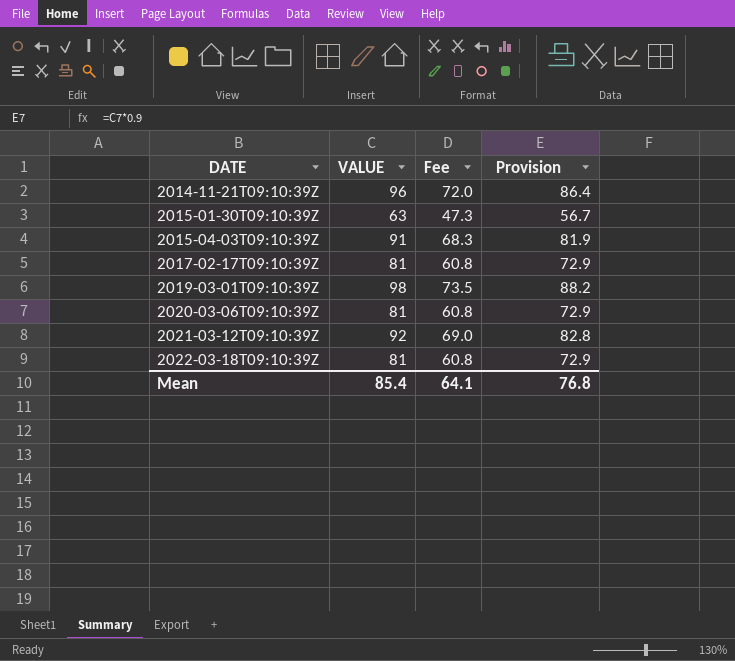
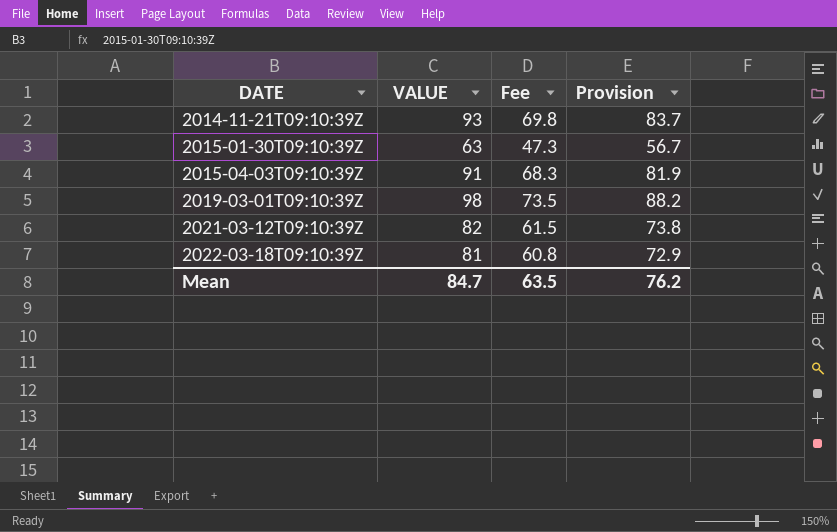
row 2017-02-17T09:10:39Z: 81 | 60.8 | 72.9 -> none
row 2020-03-06T09:10:39Z: 81 | 60.8 | 72.9 -> none
2014-11-21T09:10:39Z | VALUE: 96 -> 93
2014-11-21T09:10:39Z | Fee: 72.0 -> 69.8
2014-11-21T09:10:39Z | Provision: 86.4 -> 83.7
2021-03-12T09:10:39Z | VALUE: 92 -> 82
2021-03-12T09:10:39Z | Fee: 69.0 -> 61.5
2021-03-12T09:10:39Z | Provision: 82.8 -> 73.8
Mean | VALUE: 85.4 -> 84.7
Mean | Fee: 64.1 -> 63.5
Mean | Provision: 76.8 -> 76.2

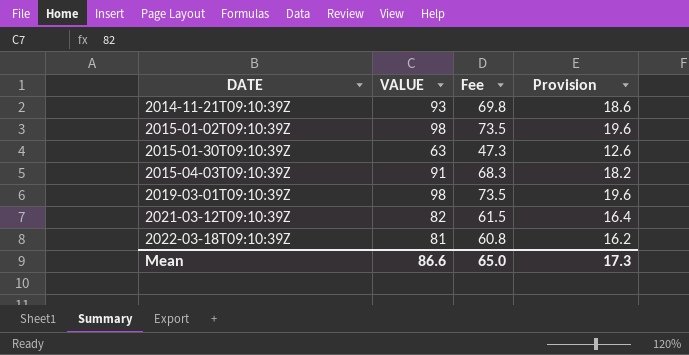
column Provision | formula: [VALUE] * 0.9 -> [VALUE] * 0.2
row 2015-01-02T09:10:39Z: none -> 98 | 73.5 | 19.6
Mean | VALUE: 84.7 -> 86.6
Mean | Fee: 63.5 -> 65.0
Mean | Provision: 76.2 -> 17.3

